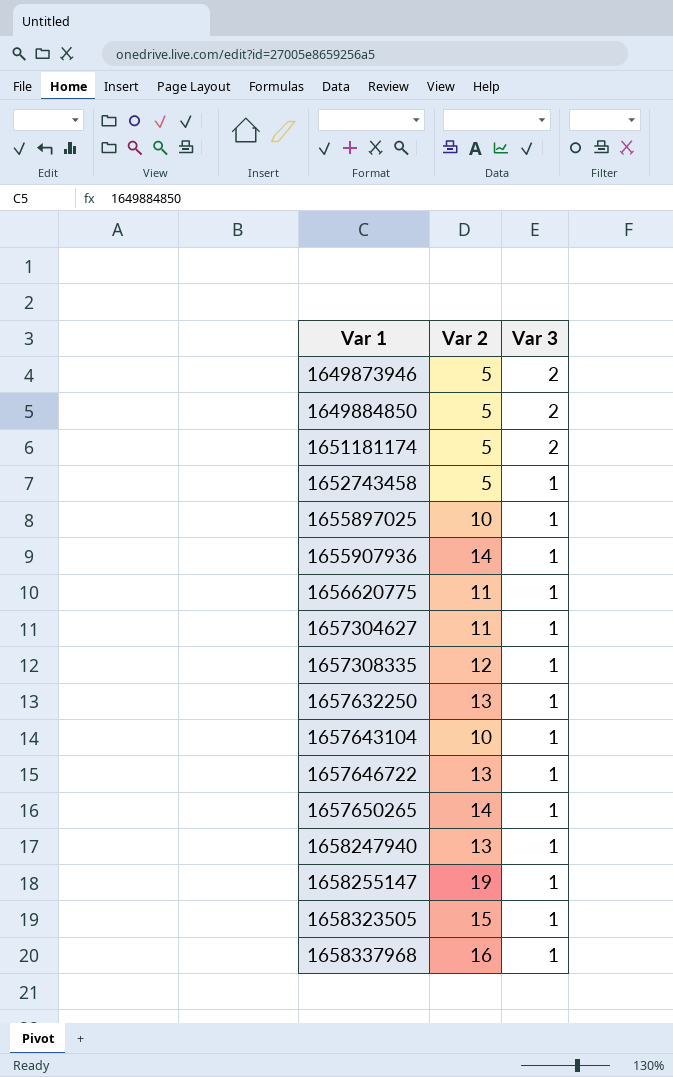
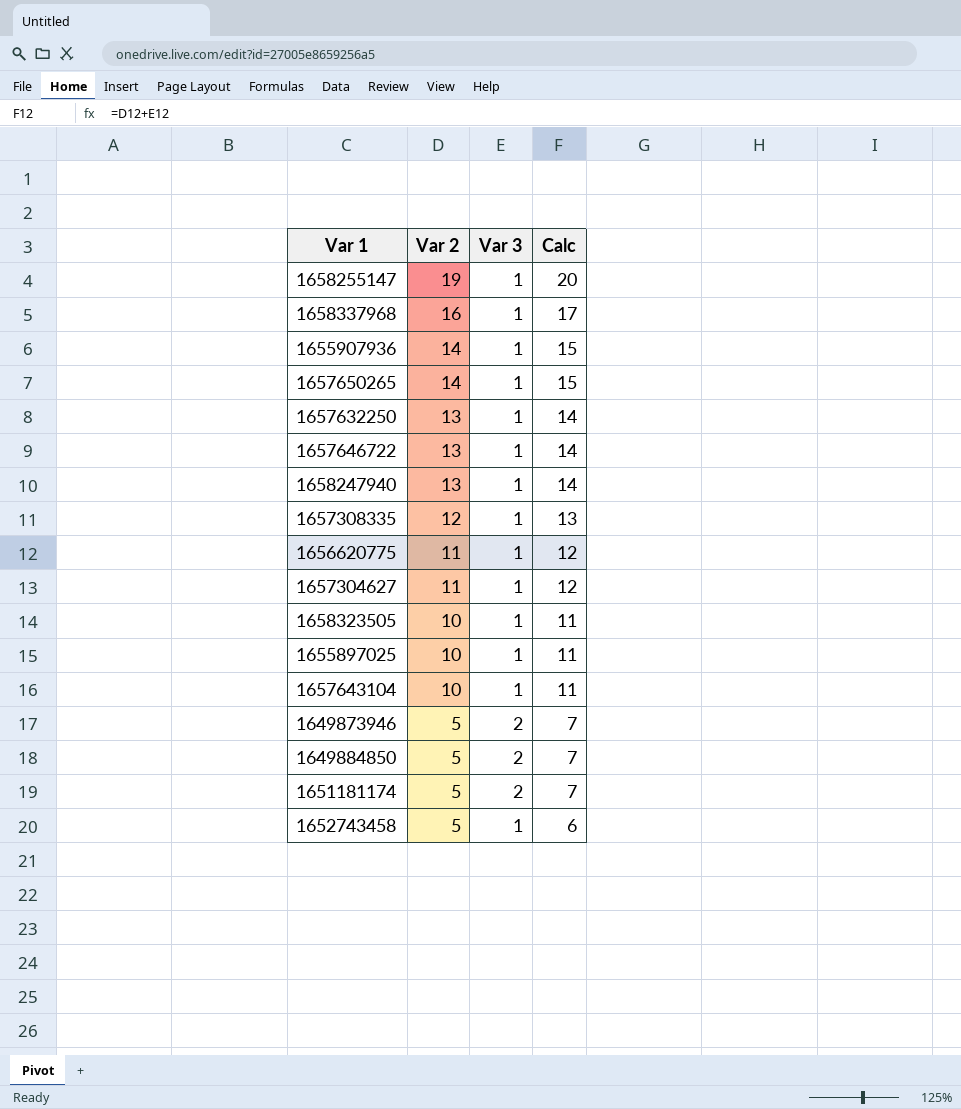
row order: Var 1 ascending -> Var 2 descending
column Calc | formula: none -> [Var 2] + [Var 3]
1658323505 | Var 2: 15 -> 10

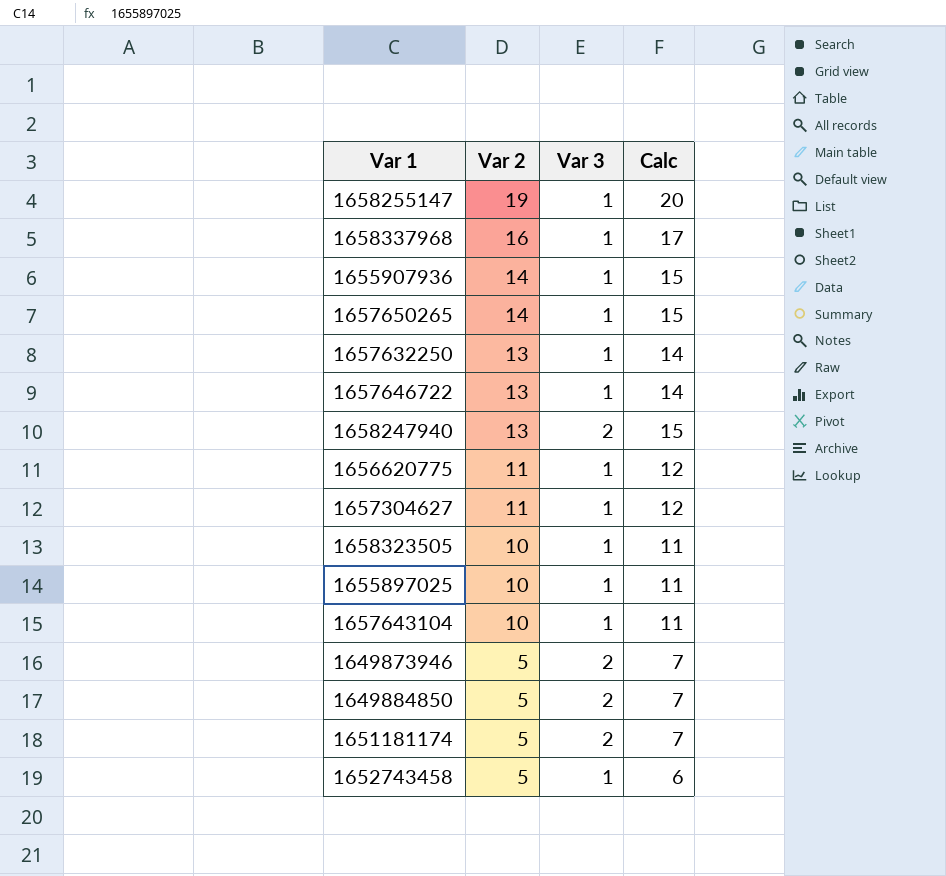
row 1657308335: 12 | 1 | 13 -> none
1658247940 | Var 3: 1 -> 2
1658247940 | Calc: 14 -> 15

